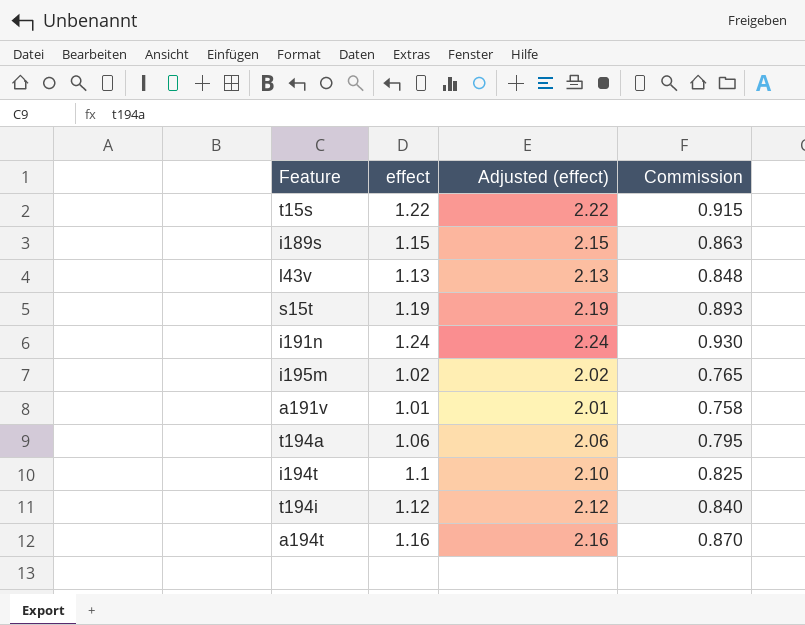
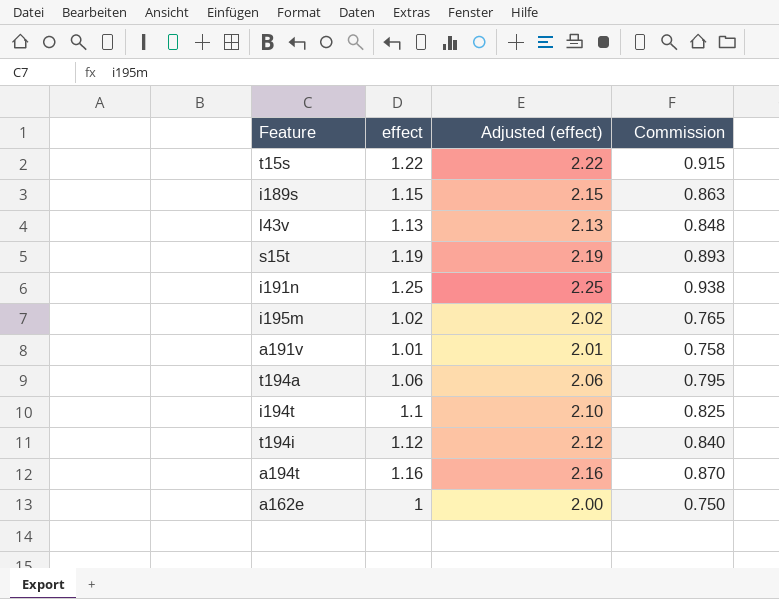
i191n | effect: 1.24 -> 1.25
i191n | Adjusted (effect): 2.24 -> 2.25
i191n | Commission: 0.930 -> 0.938
row a162e: none -> 1 | 2.00 | 0.750

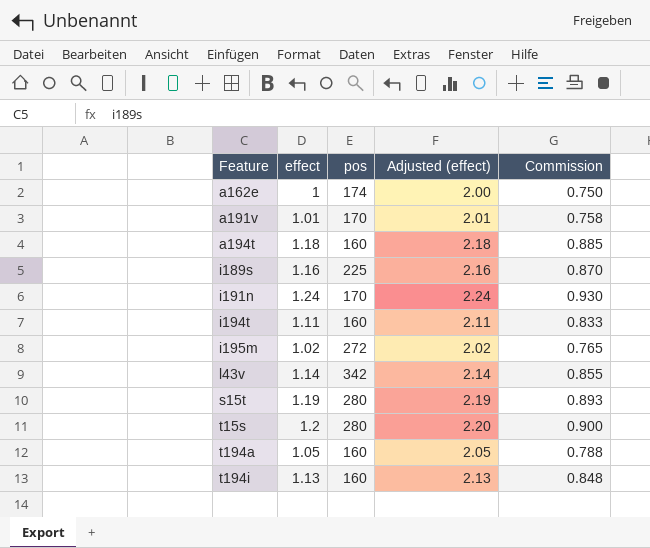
row order: none -> Feature ascending
column pos | position: none -> 3
a194t | effect: 1.16 -> 1.18
a194t | Adjusted (effect): 2.16 -> 2.18
a194t | Commission: 0.870 -> 0.885
i189s | effect: 1.15 -> 1.16
i189s | Adjusted (effect): 2.15 -> 2.16
i189s | Commission: 0.863 -> 0.870
i191n | effect: 1.25 -> 1.24
i191n | Adjusted (effect): 2.25 -> 2.24
i191n | Commission: 0.938 -> 0.930
i194t | effect: 1.1 -> 1.11
i194t | Adjusted (effect): 2.10 -> 2.11
i194t | Commission: 0.825 -> 0.833
l43v | effect: 1.13 -> 1.14
l43v | Adjusted (effect): 2.13 -> 2.14
l43v | Commission: 0.848 -> 0.855
t15s | effect: 1.22 -> 1.2
t15s | Adjusted (effect): 2.22 -> 2.20
t15s | Commission: 0.915 -> 0.900
t194a | effect: 1.06 -> 1.05
t194a | Adjusted (effect): 2.06 -> 2.05
t194a | Commission: 0.795 -> 0.788
t194i | effect: 1.12 -> 1.13
t194i | Adjusted (effect): 2.12 -> 2.13
t194i | Commission: 0.840 -> 0.848

